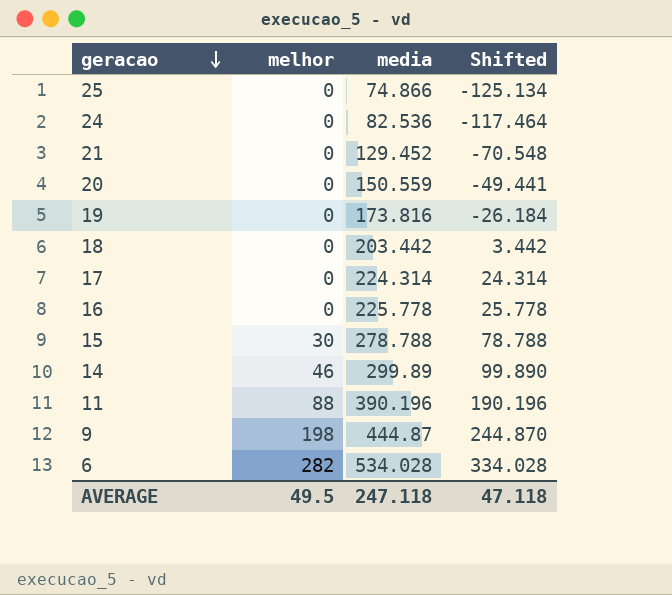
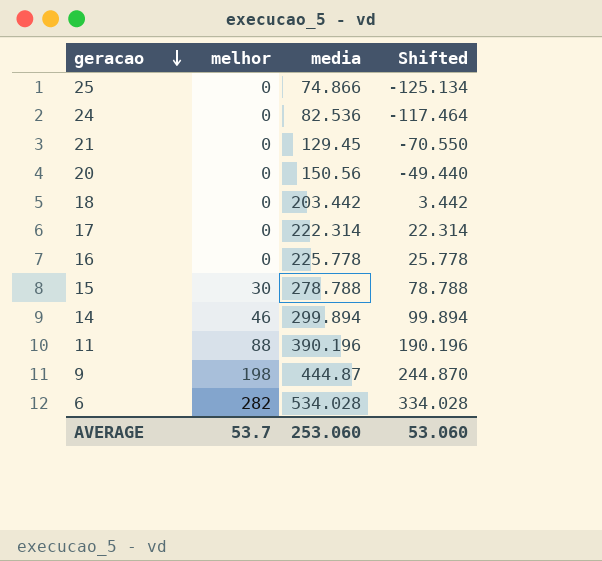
row 19: 0 | 173.816 | -26.184 -> none
21 | media: 129.452 -> 129.45
21 | Shifted: -70.548 -> -70.550
20 | media: 150.559 -> 150.56
20 | Shifted: -49.441 -> -49.440
17 | media: 224.314 -> 222.314
17 | Shifted: 24.314 -> 22.314
14 | media: 299.89 -> 299.894
14 | Shifted: 99.890 -> 99.894
AVERAGE | melhor: 49.5 -> 53.7
AVERAGE | media: 247.118 -> 253.060
AVERAGE | Shifted: 47.118 -> 53.060

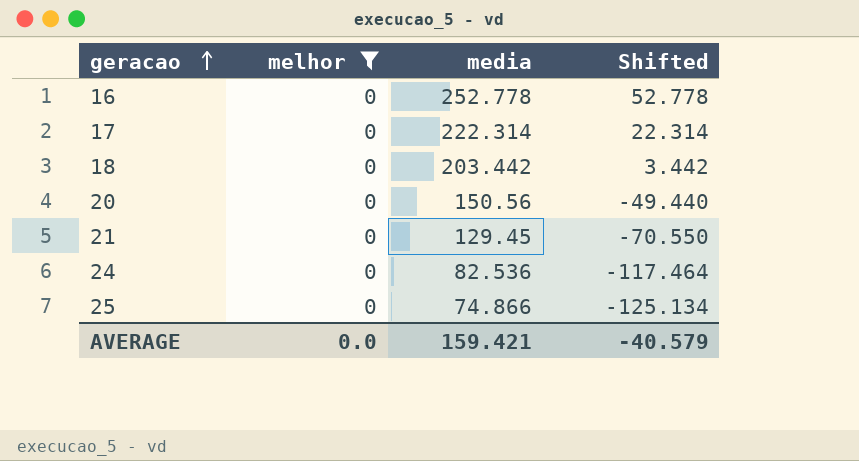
filter: none -> melhor = 0
row order: geracao descending -> geracao ascending
16 | media: 225.778 -> 252.778
16 | Shifted: 25.778 -> 52.778
AVERAGE | melhor: 53.7 -> 0.0
AVERAGE | media: 253.060 -> 159.421
AVERAGE | Shifted: 53.060 -> -40.579

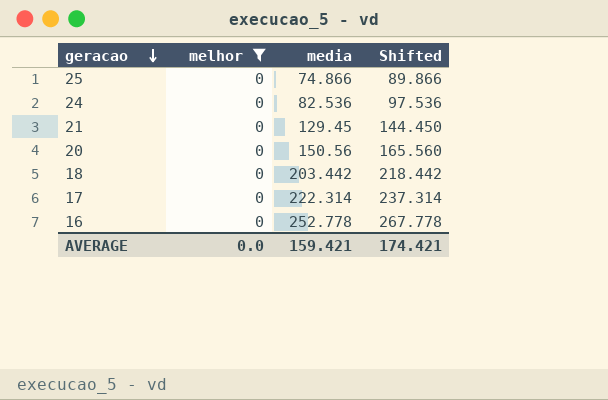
row order: geracao ascending -> geracao descending
column Shifted | formula: [media] - 200 -> [media] + 15
AVERAGE | Shifted: -40.579 -> 174.421

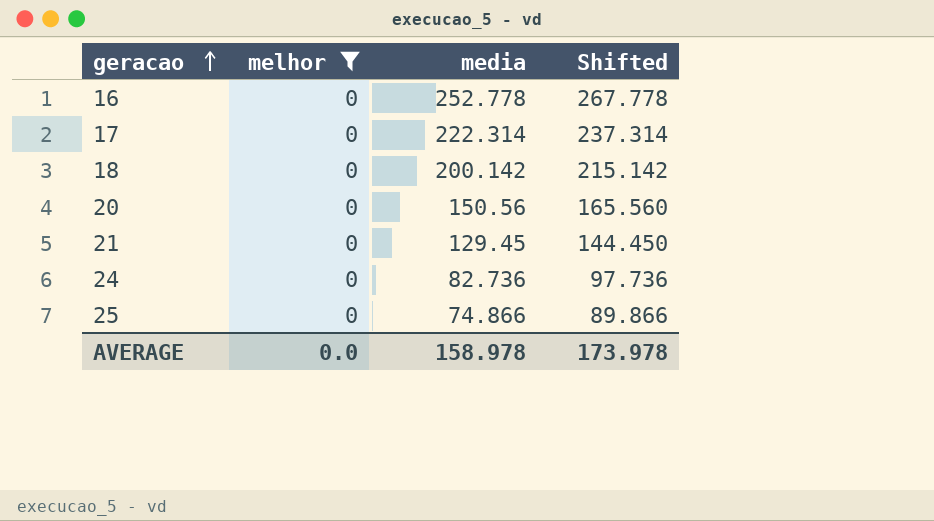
row order: geracao descending -> geracao ascending
18 | media: 203.442 -> 200.142
18 | Shifted: 218.442 -> 215.142
24 | media: 82.536 -> 82.736
24 | Shifted: 97.536 -> 97.736
AVERAGE | media: 159.421 -> 158.978
AVERAGE | Shifted: 174.421 -> 173.978

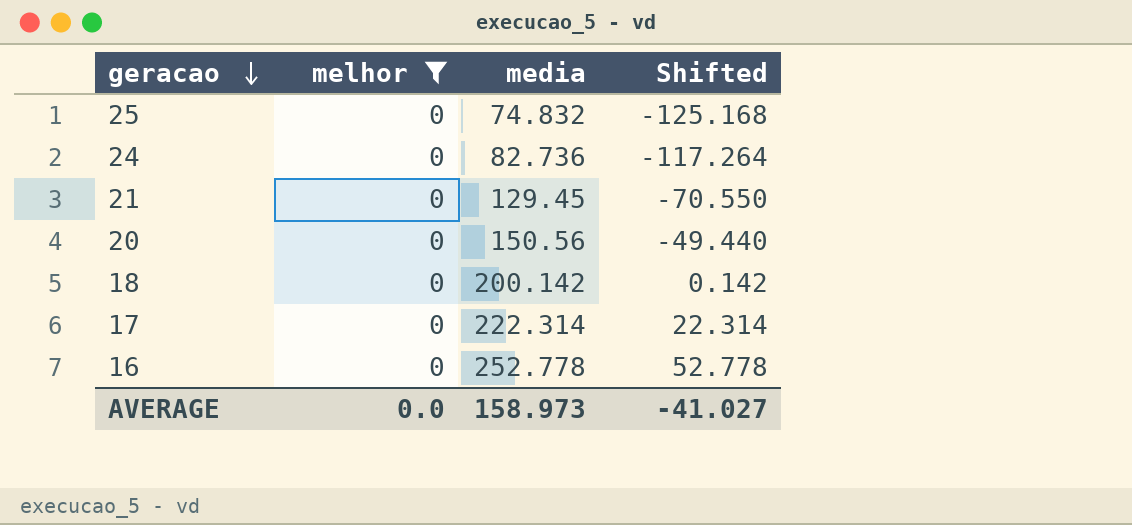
row order: geracao ascending -> geracao descending
column Shifted | formula: [media] + 15 -> [media] - 200
25 | media: 74.866 -> 74.832
AVERAGE | media: 158.978 -> 158.973
AVERAGE | Shifted: 173.978 -> -41.027

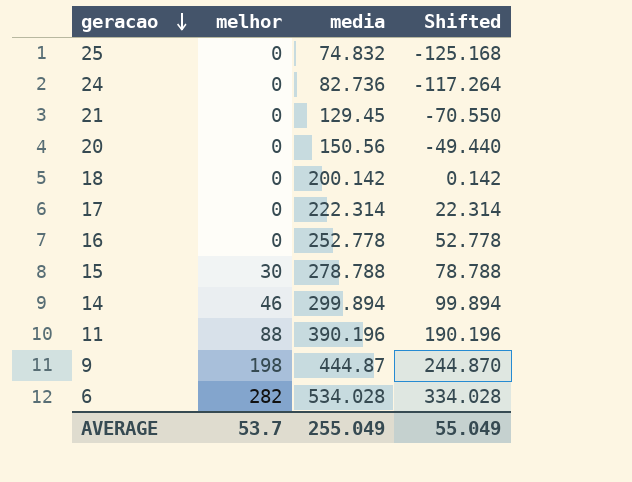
filter: melhor = 0 -> none
AVERAGE | melhor: 0.0 -> 53.7
AVERAGE | media: 158.973 -> 255.049
AVERAGE | Shifted: -41.027 -> 55.049

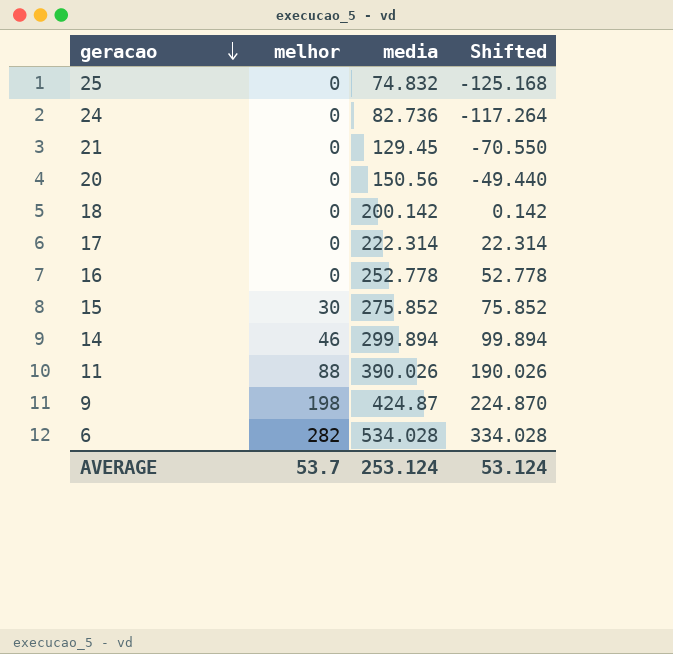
15 | media: 278.788 -> 275.852
15 | Shifted: 78.788 -> 75.852
11 | media: 390.196 -> 390.026
11 | Shifted: 190.196 -> 190.026
9 | media: 444.87 -> 424.87
9 | Shifted: 244.870 -> 224.870
AVERAGE | media: 255.049 -> 253.124
AVERAGE | Shifted: 55.049 -> 53.124

